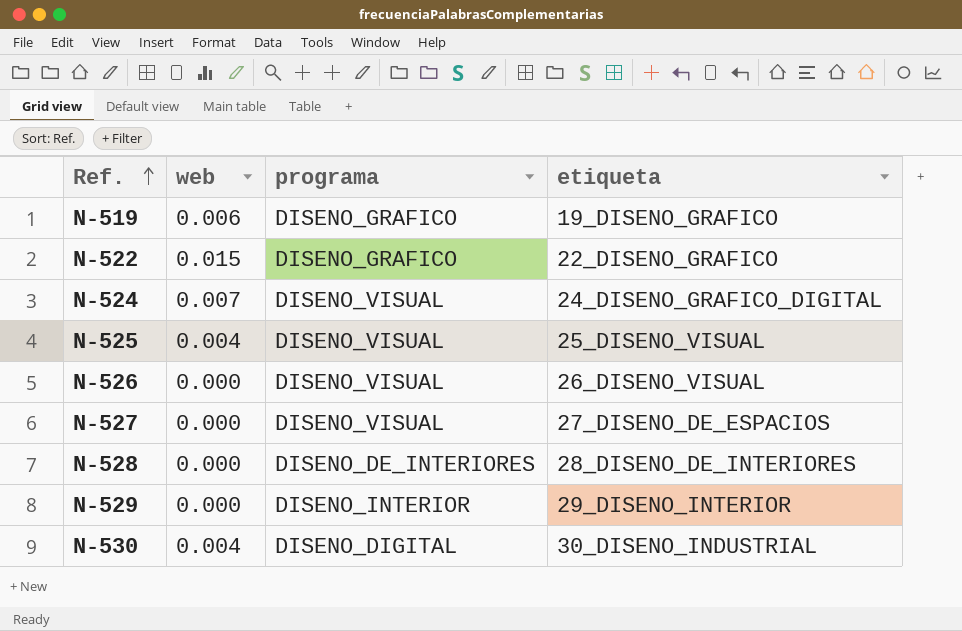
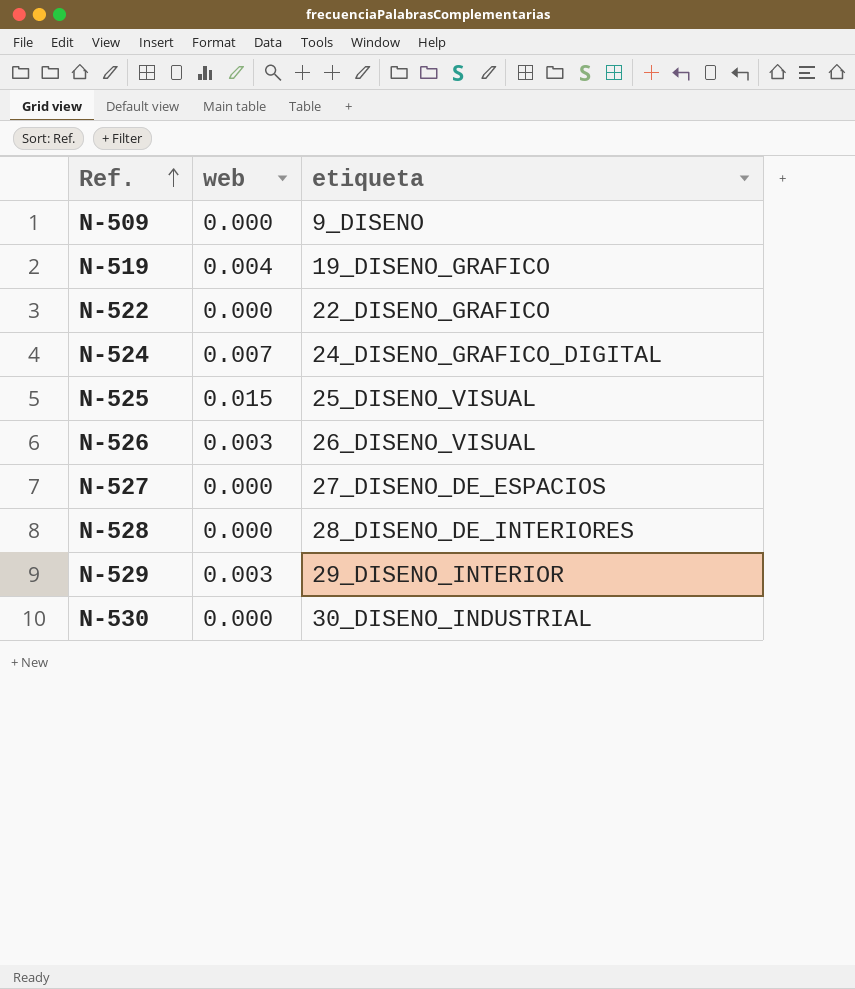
column programa | position: 3 -> none
row N-509: none -> 0.000 | 9_DISENO
N-519 | web: 0.006 -> 0.004
N-522 | web: 0.015 -> 0.000
N-525 | web: 0.004 -> 0.015
N-526 | web: 0.000 -> 0.003
N-529 | web: 0.000 -> 0.003
N-530 | web: 0.004 -> 0.000

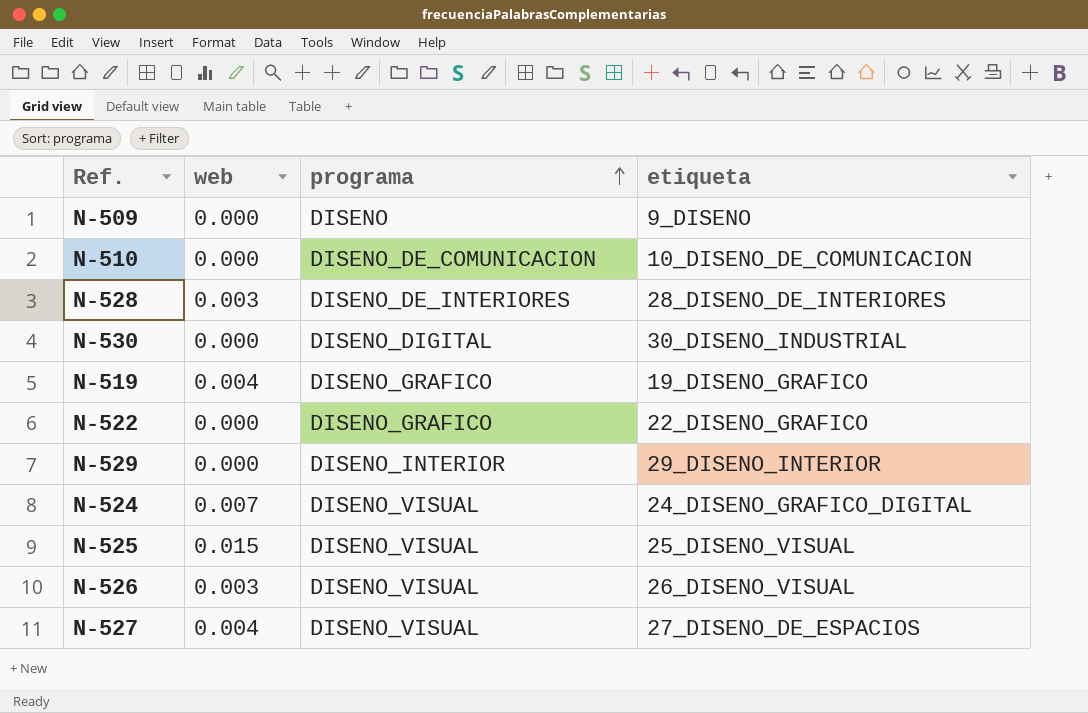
row order: Ref. ascending -> programa ascending
column programa | position: none -> 3
row N-510: none -> 0.000 | DISENO_DE_COMUNICACION | 10_DISENO_DE_COMUNICACION
N-528 | web: 0.000 -> 0.003
N-529 | web: 0.003 -> 0.000
N-527 | web: 0.000 -> 0.004

